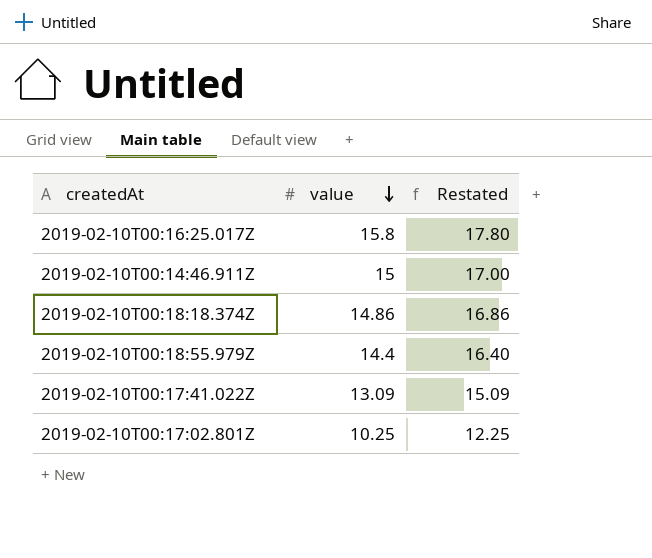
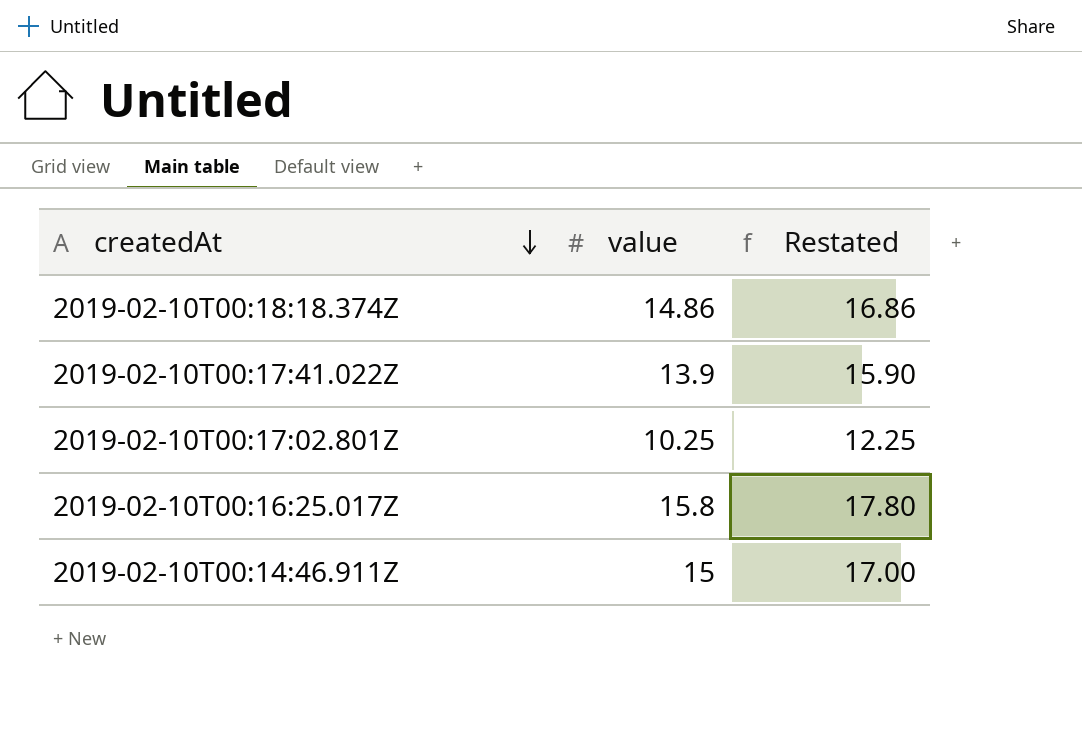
row order: value descending -> createdAt descending
row 2019-02-10T00:18:55.979Z: 14.4 | 16.40 -> none
2019-02-10T00:17:41.022Z | value: 13.09 -> 13.9
2019-02-10T00:17:41.022Z | Restated: 15.09 -> 15.90

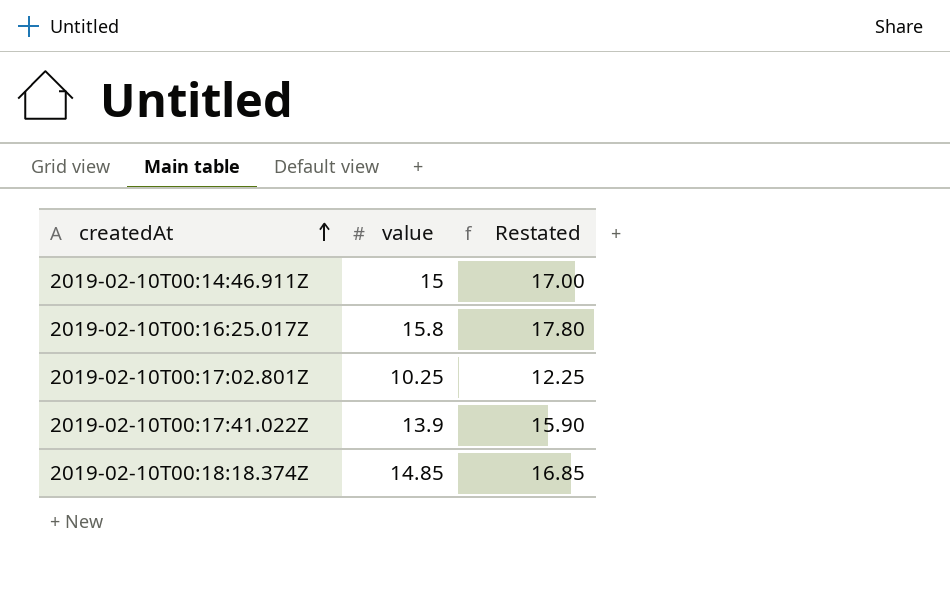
row order: createdAt descending -> createdAt ascending
2019-02-10T00:18:18.374Z | value: 14.86 -> 14.85
2019-02-10T00:18:18.374Z | Restated: 16.86 -> 16.85

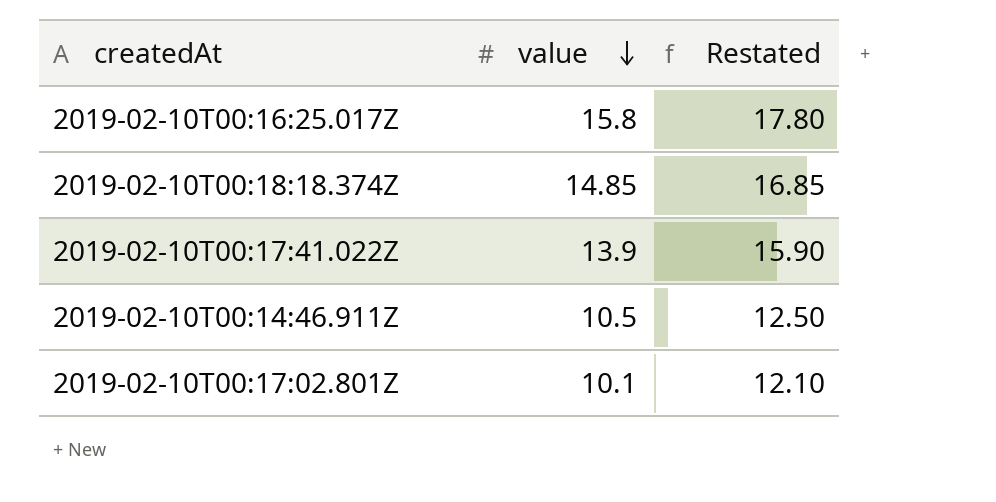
row order: createdAt ascending -> value descending
2019-02-10T00:14:46.911Z | value: 15 -> 10.5
2019-02-10T00:14:46.911Z | Restated: 17.00 -> 12.50
2019-02-10T00:17:02.801Z | value: 10.25 -> 10.1
2019-02-10T00:17:02.801Z | Restated: 12.25 -> 12.10

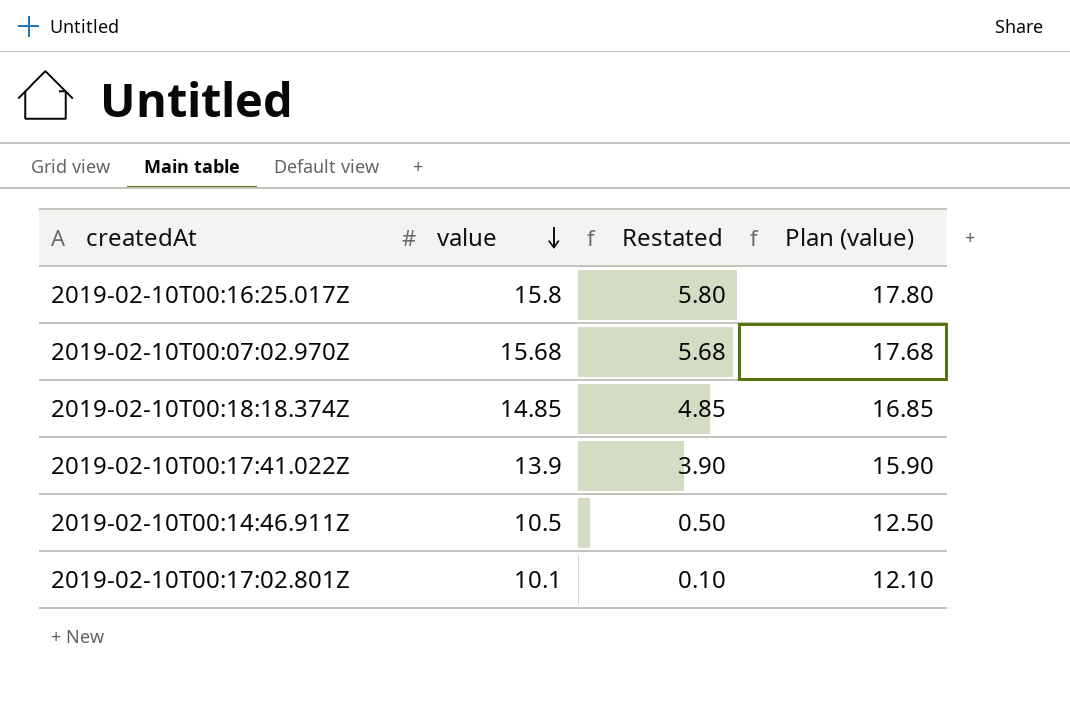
column Restated | formula: [value] + 2 -> [value] - 10
column Plan (value) | formula: none -> [value] + 2
row 2019-02-10T00:07:02.970Z: none -> 15.68 | 5.68 | 17.68

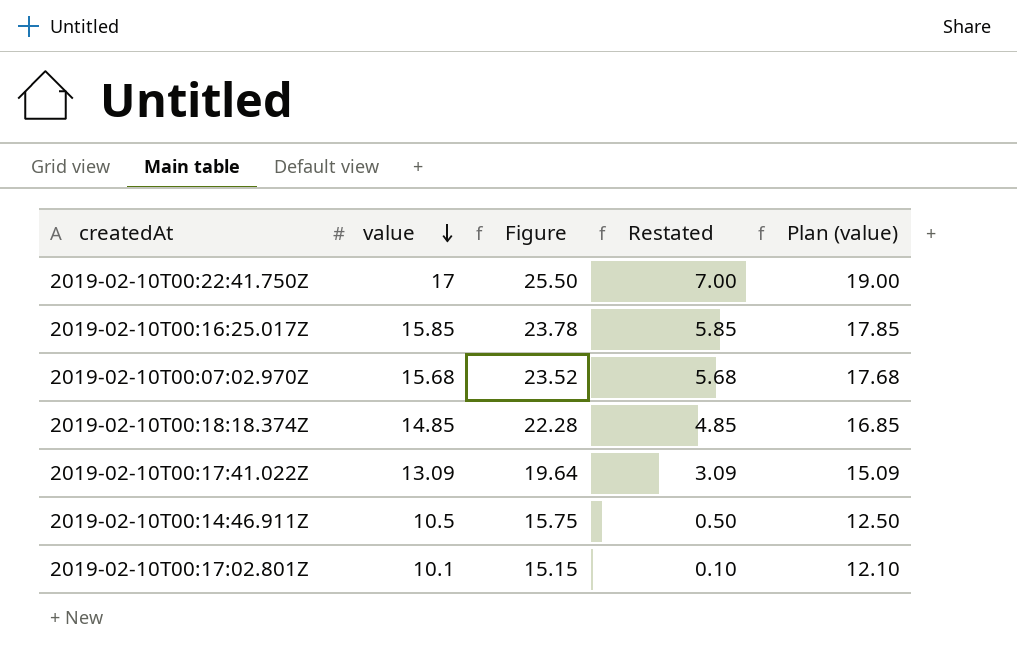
column Figure | formula: none -> [value] * 1.5
row 2019-02-10T00:22:41.750Z: none -> 17 | 25.50 | 7.00 | 19.00
2019-02-10T00:16:25.017Z | value: 15.8 -> 15.85
2019-02-10T00:16:25.017Z | Restated: 5.80 -> 5.85
2019-02-10T00:16:25.017Z | Plan (value): 17.80 -> 17.85
2019-02-10T00:17:41.022Z | value: 13.9 -> 13.09
2019-02-10T00:17:41.022Z | Restated: 3.90 -> 3.09
2019-02-10T00:17:41.022Z | Plan (value): 15.90 -> 15.09

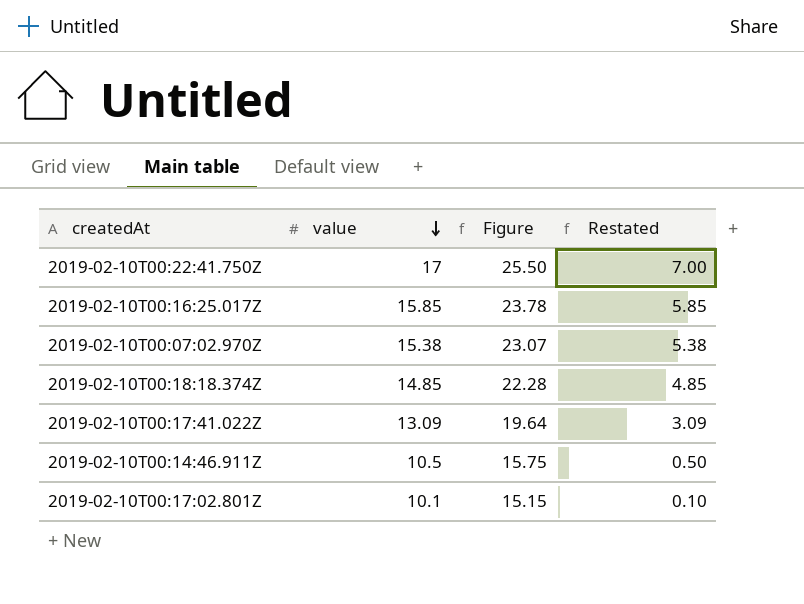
column Plan (value) | formula: [value] + 2 -> none
2019-02-10T00:07:02.970Z | value: 15.68 -> 15.38
2019-02-10T00:07:02.970Z | Figure: 23.52 -> 23.07
2019-02-10T00:07:02.970Z | Restated: 5.68 -> 5.38

